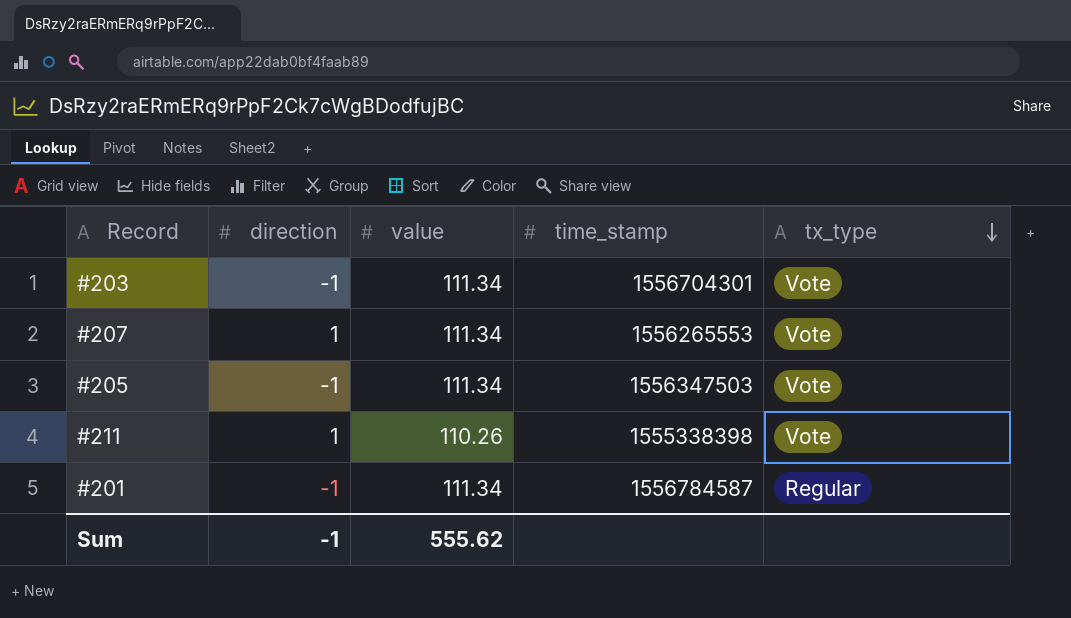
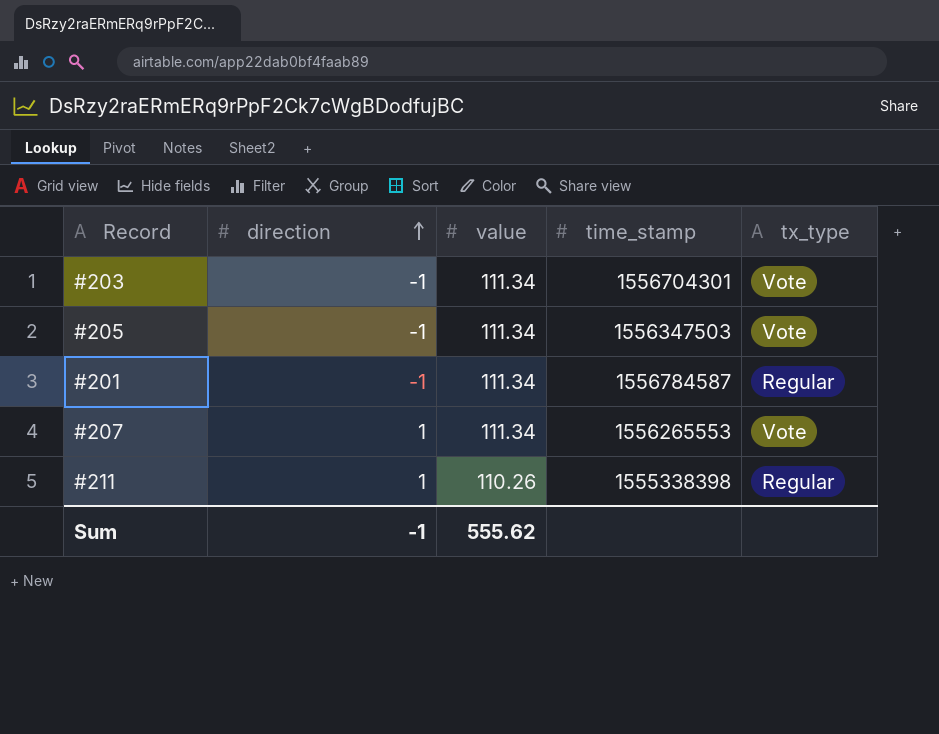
row order: tx_type descending -> direction ascending
#211 | tx_type: Vote -> Regular

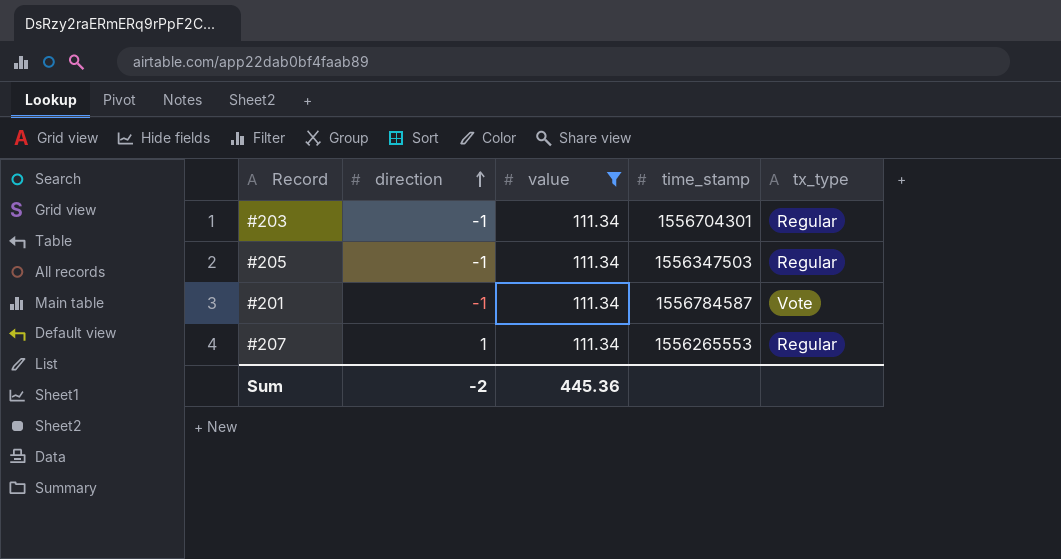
filter: none -> value = 111.34
#203 | tx_type: Vote -> Regular
#205 | tx_type: Vote -> Regular
#201 | tx_type: Regular -> Vote
#207 | tx_type: Vote -> Regular
Sum | direction: -1 -> -2
Sum | value: 555.62 -> 445.36

